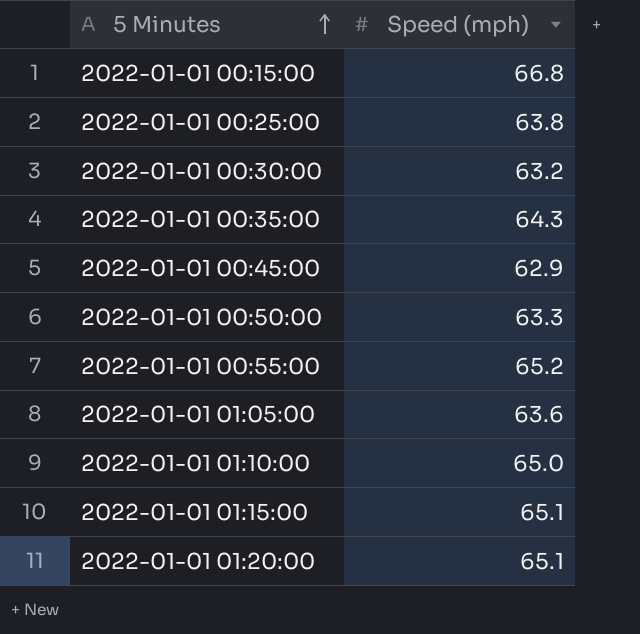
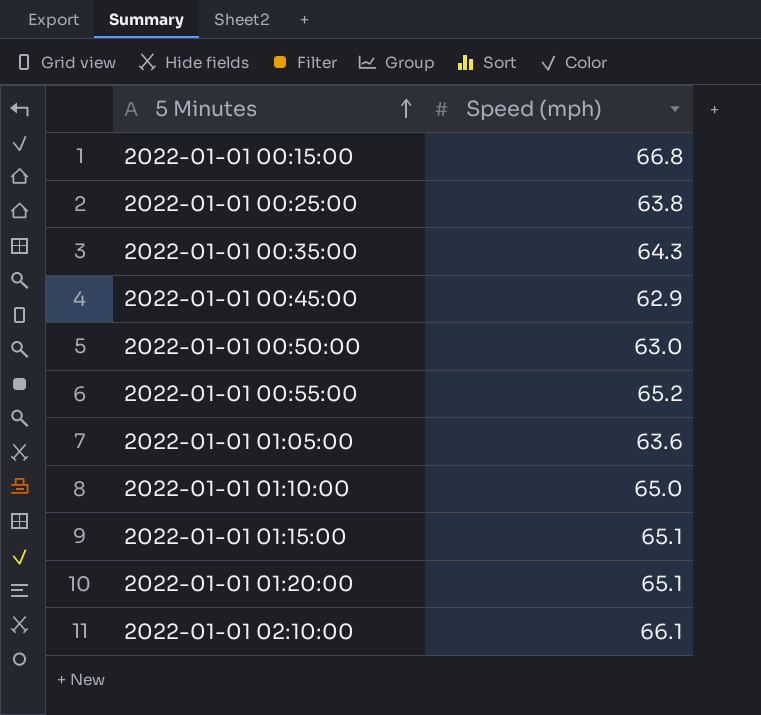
row 2022-01-01 00:30:00: 63.2 -> none
2022-01-01 00:50:00 | Speed (mph): 63.3 -> 63.0
row 2022-01-01 02:10:00: none -> 66.1

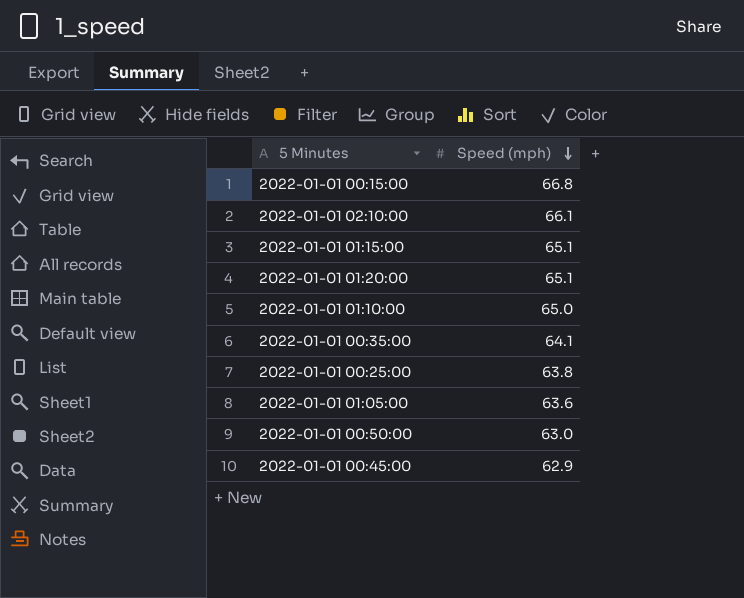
row order: 5 Minutes ascending -> Speed (mph) descending
row 2022-01-01 00:55:00: 65.2 -> none
2022-01-01 00:35:00 | Speed (mph): 64.3 -> 64.1

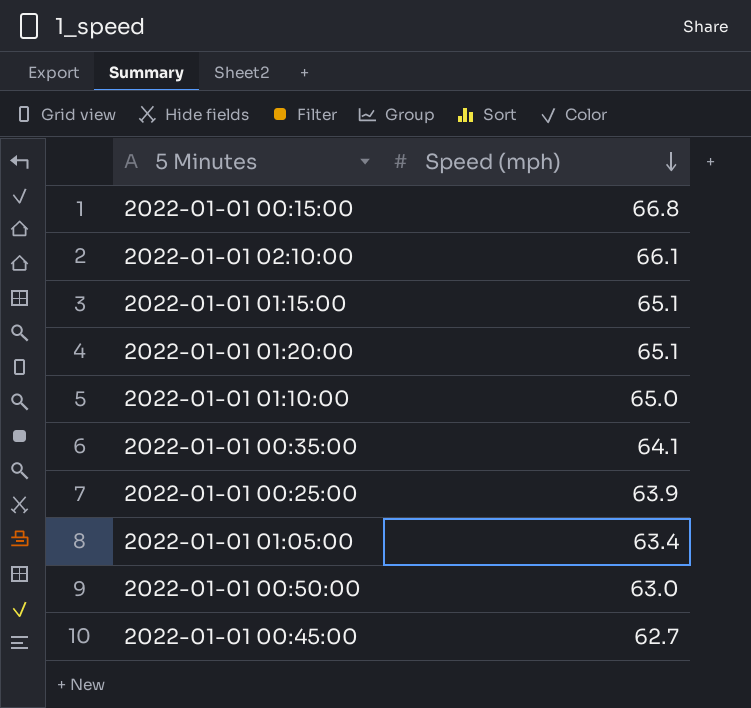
2022-01-01 00:25:00 | Speed (mph): 63.8 -> 63.9
2022-01-01 01:05:00 | Speed (mph): 63.6 -> 63.4
2022-01-01 00:45:00 | Speed (mph): 62.9 -> 62.7

